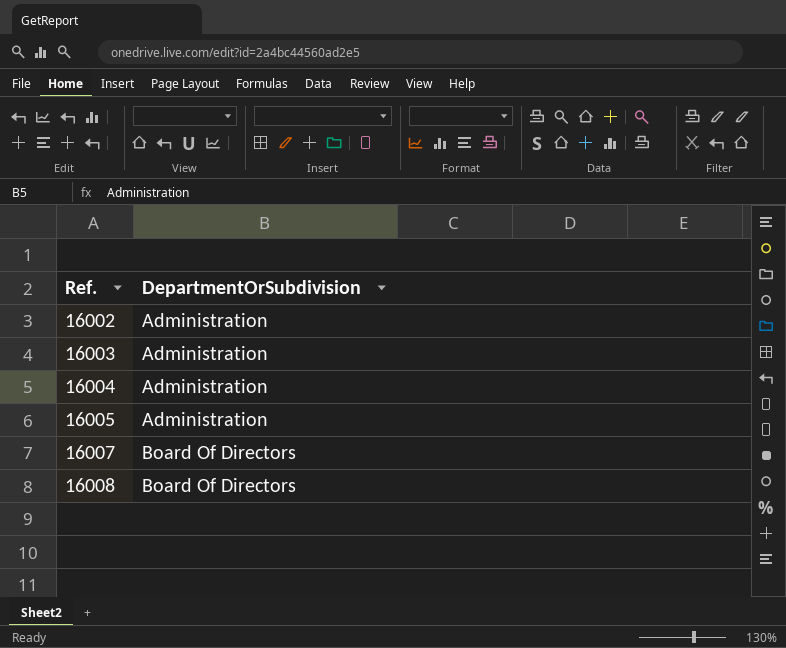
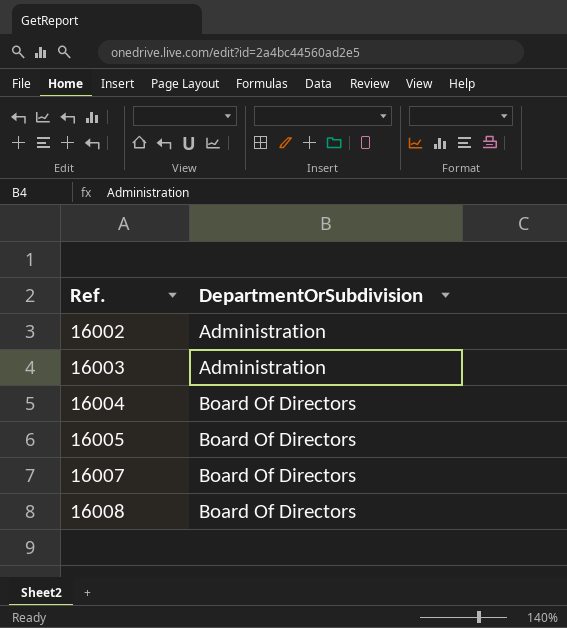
16004 | DepartmentOrSubdivision: Administration -> Board Of Directors
16005 | DepartmentOrSubdivision: Administration -> Board Of Directors

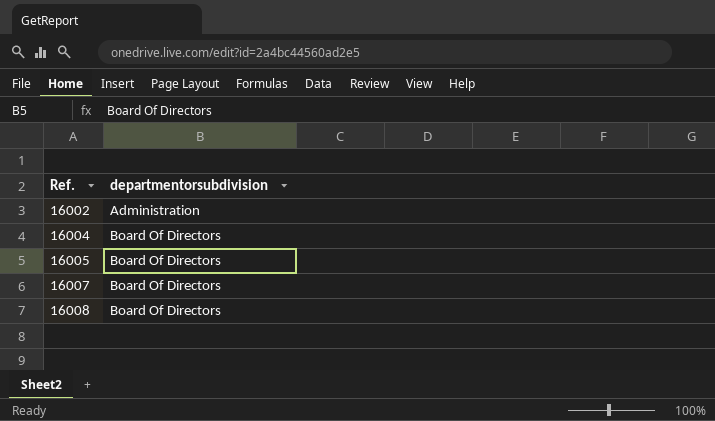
column name: DepartmentOrSubdivision -> departmentorsubdivision
row 16003: Administration -> none

